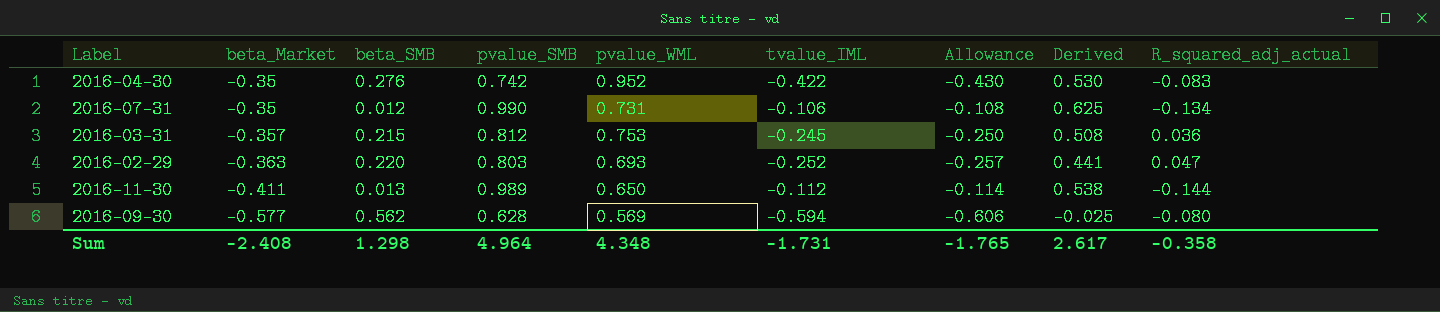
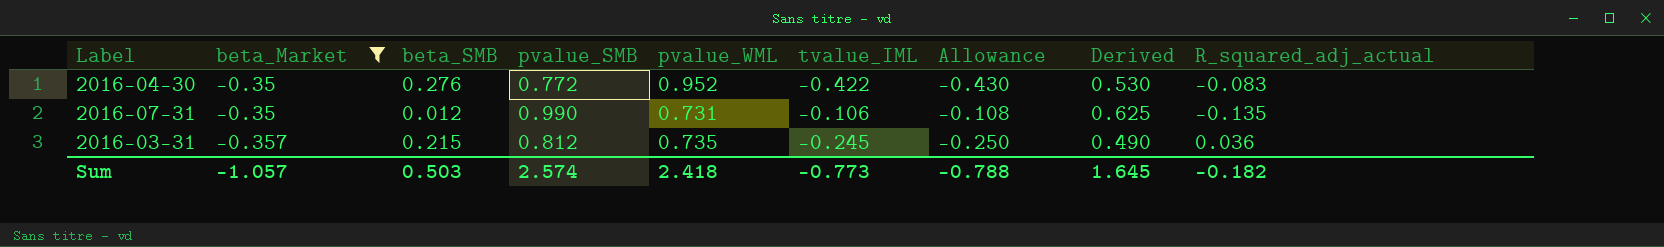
filter: none -> beta_Market >= -0.357
2016-04-30 | pvalue_SMB: 0.742 -> 0.772
2016-07-31 | R_squared_adj_actual: -0.134 -> -0.135
2016-03-31 | pvalue_WML: 0.753 -> 0.735
2016-03-31 | Derived: 0.508 -> 0.490
Sum | beta_Market: -2.408 -> -1.057
Sum | beta_SMB: 1.298 -> 0.503
Sum | pvalue_SMB: 4.964 -> 2.574
Sum | pvalue_WML: 4.348 -> 2.418
Sum | tvalue_IML: -1.731 -> -0.773
Sum | Allowance: -1.765 -> -0.788
Sum | Derived: 2.617 -> 1.645
Sum | R_squared_adj_actual: -0.358 -> -0.182

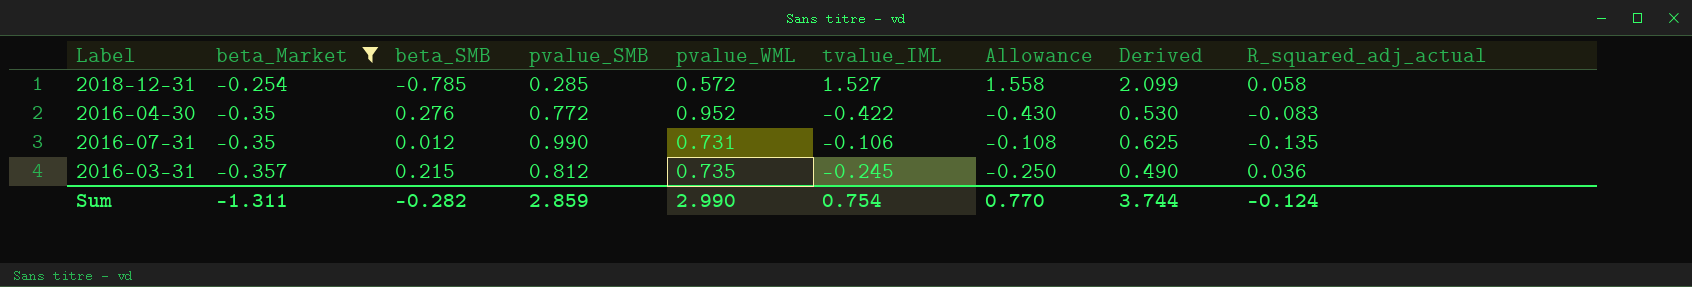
row 2018-12-31: none -> -0.254 | -0.785 | 0.285 | 0.572 | 1.527 | 1.558 | 2.099 | 0.058
Sum | beta_Market: -1.057 -> -1.311
Sum | beta_SMB: 0.503 -> -0.282
Sum | pvalue_SMB: 2.574 -> 2.859
Sum | pvalue_WML: 2.418 -> 2.990
Sum | tvalue_IML: -0.773 -> 0.754
Sum | Allowance: -0.788 -> 0.770
Sum | Derived: 1.645 -> 3.744
Sum | R_squared_adj_actual: -0.182 -> -0.124

